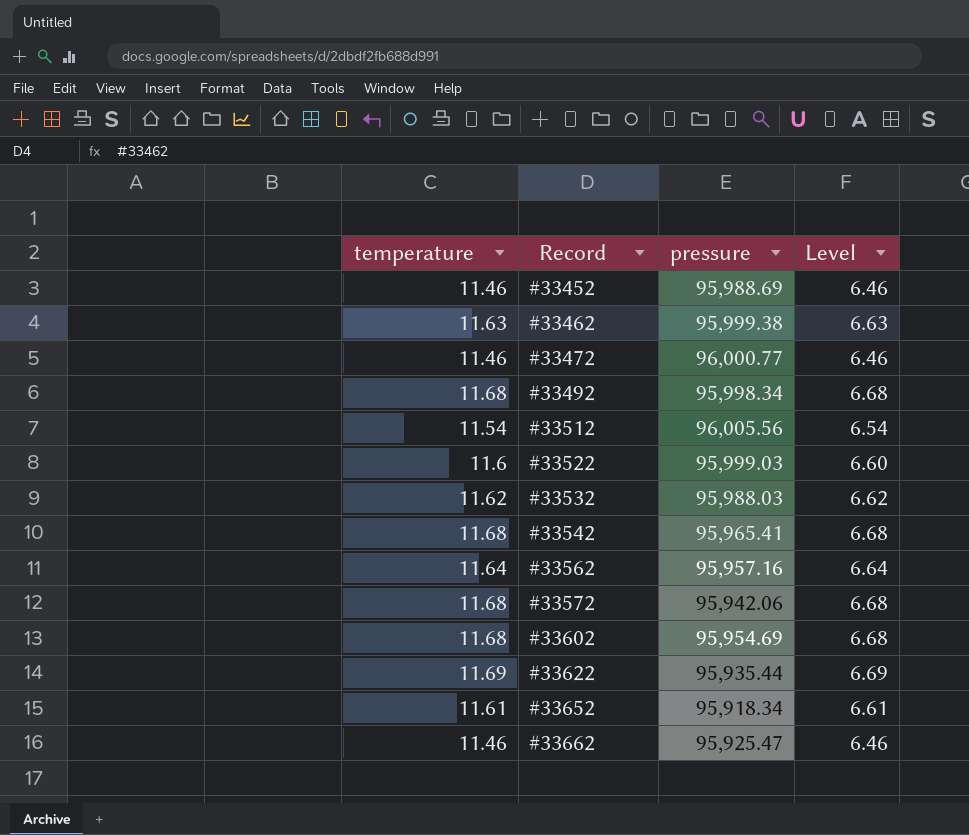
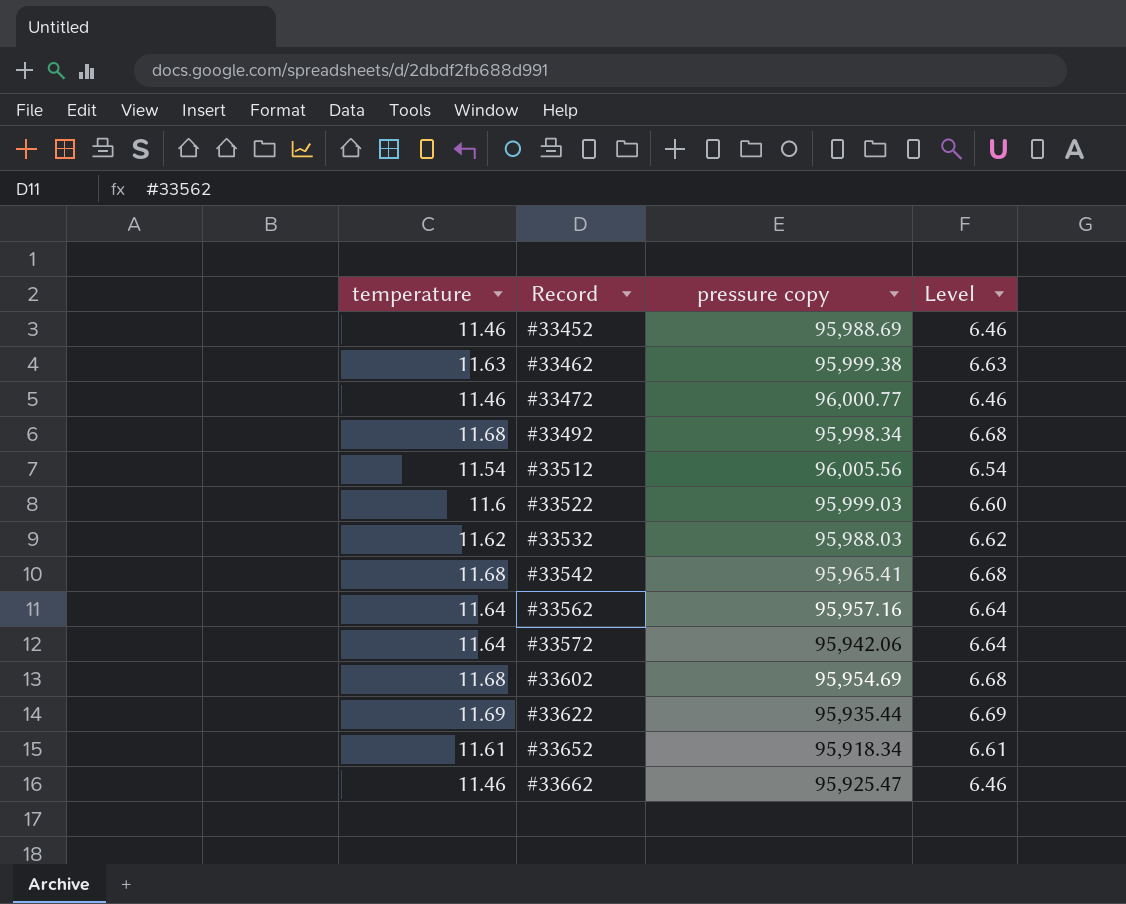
column name: pressure -> pressure copy
#33572 | temperature: 11.68 -> 11.64
#33572 | Level: 6.68 -> 6.64

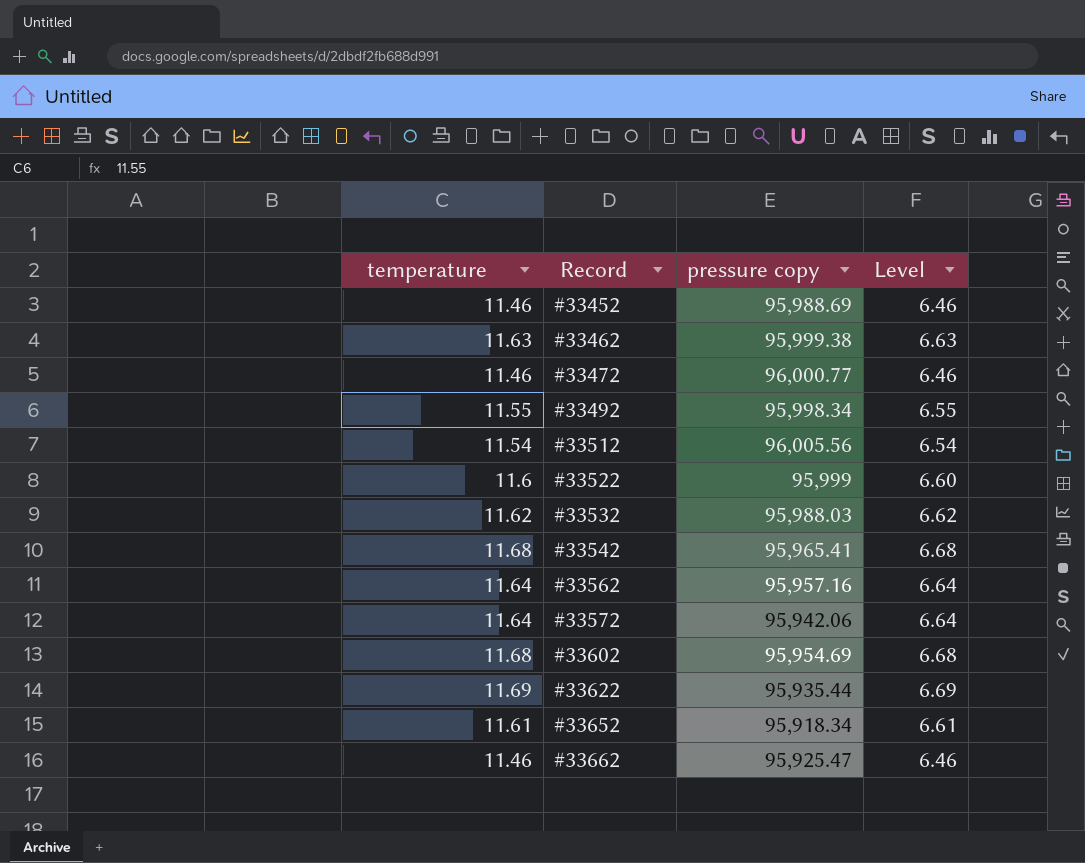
#33492 | temperature: 11.68 -> 11.55
#33492 | Level: 6.68 -> 6.55
#33522 | pressure copy: 95,999.03 -> 95,999

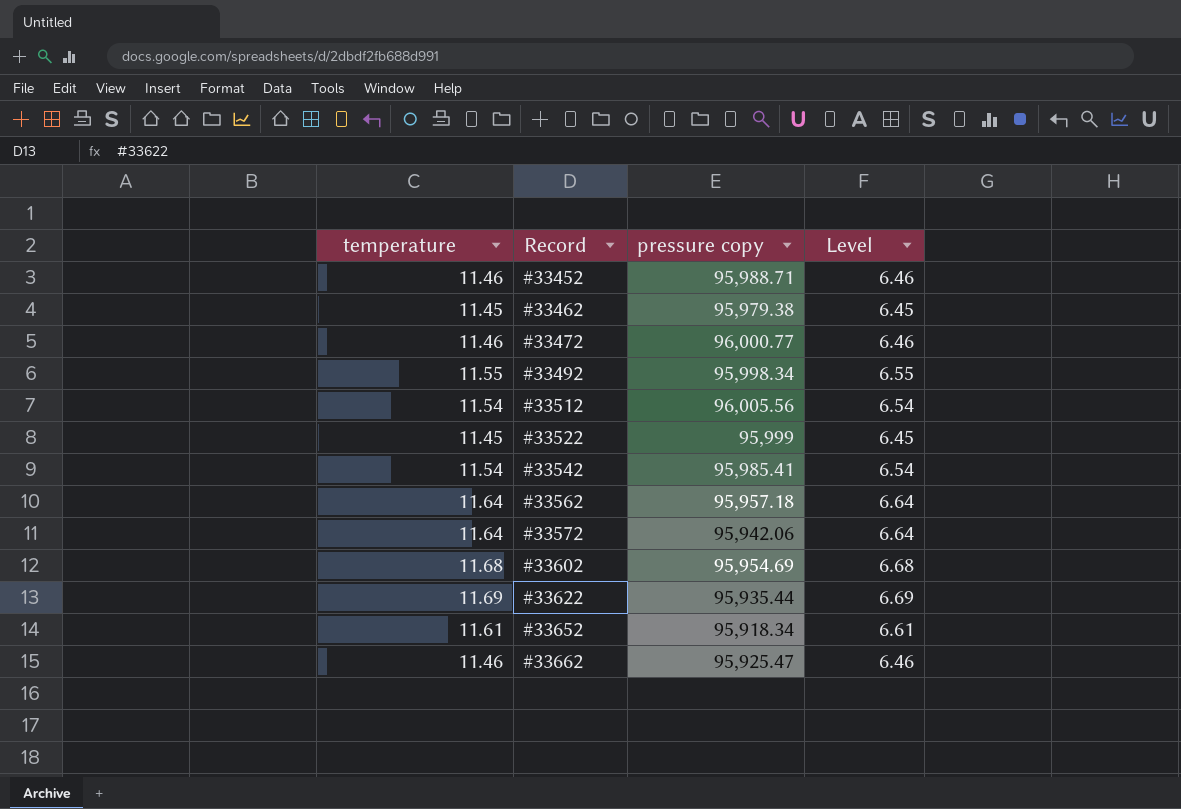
row #33532: 11.62 | 95,988.03 | 6.62 -> none
#33452 | pressure copy: 95,988.69 -> 95,988.71
#33462 | temperature: 11.63 -> 11.45
#33462 | pressure copy: 95,999.38 -> 95,979.38
#33462 | Level: 6.63 -> 6.45
#33522 | temperature: 11.6 -> 11.45
#33522 | Level: 6.60 -> 6.45
#33542 | temperature: 11.68 -> 11.54
#33542 | pressure copy: 95,965.41 -> 95,985.41
#33542 | Level: 6.68 -> 6.54
#33562 | pressure copy: 95,957.16 -> 95,957.18

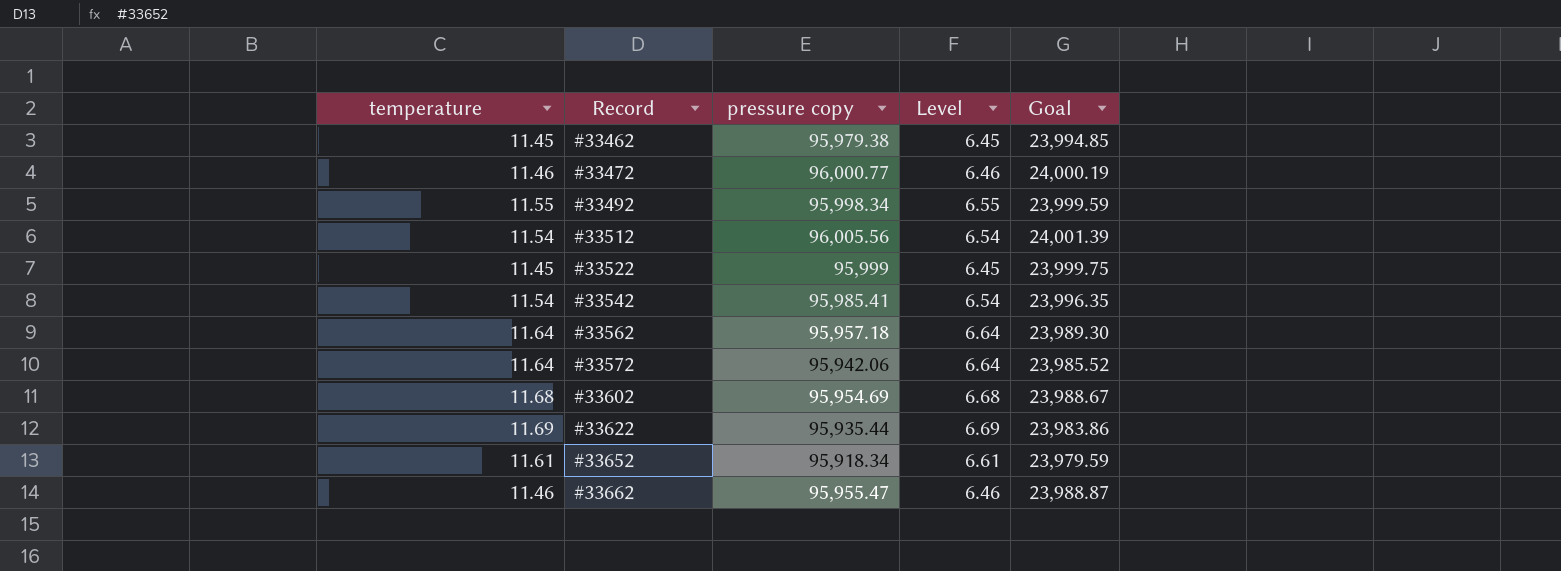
column Goal | formula: none -> [pressure copy] * 0.25
row #33452: 11.46 | 95,988.71 | 6.46 -> none
#33662 | pressure copy: 95,925.47 -> 95,955.47

